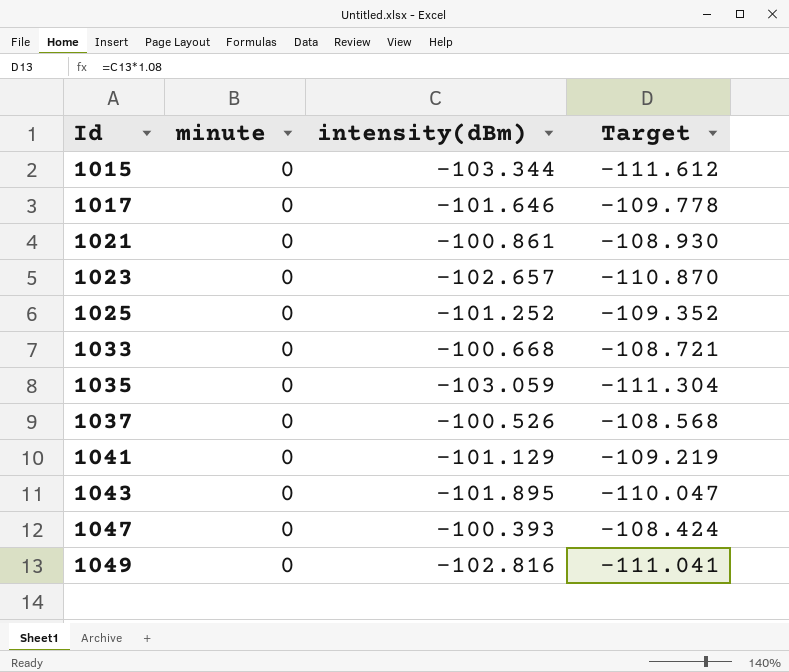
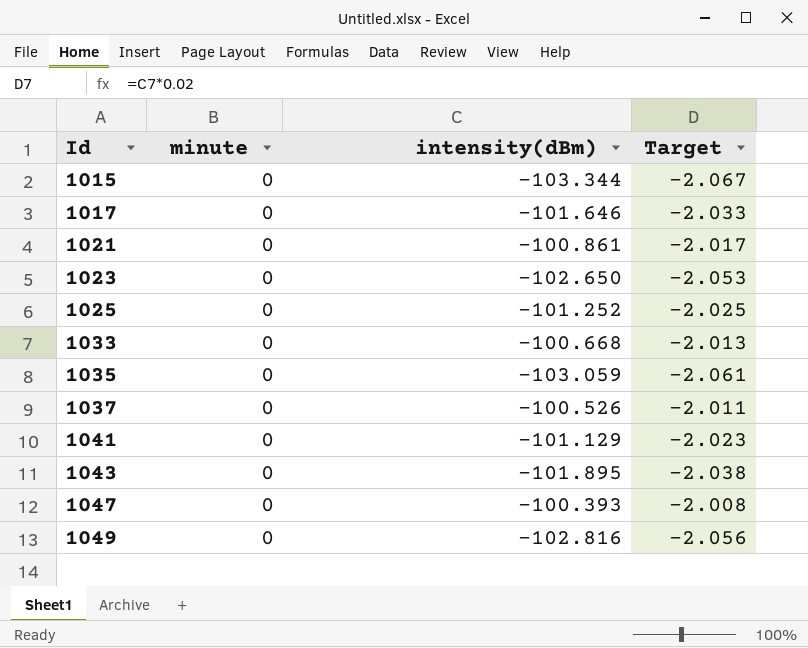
column Target | formula: [intensity(dBm)] * 1.08 -> [intensity(dBm)] * 0.02
1023 | intensity(dBm): -102.657 -> -102.650

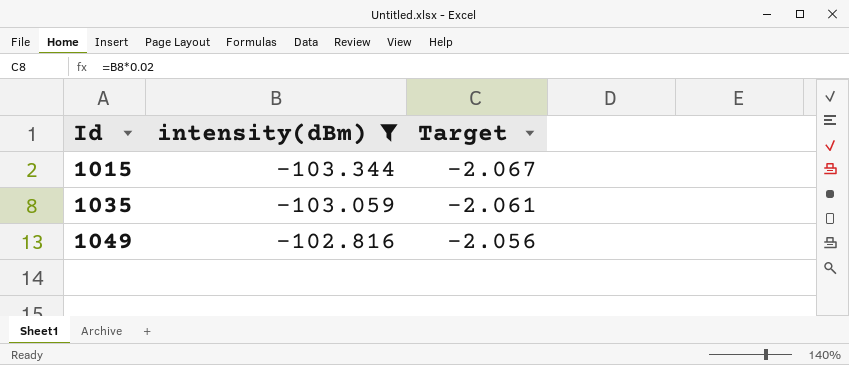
filter: none -> intensity(dBm) <= -102.816
column minute | position: 2 -> none

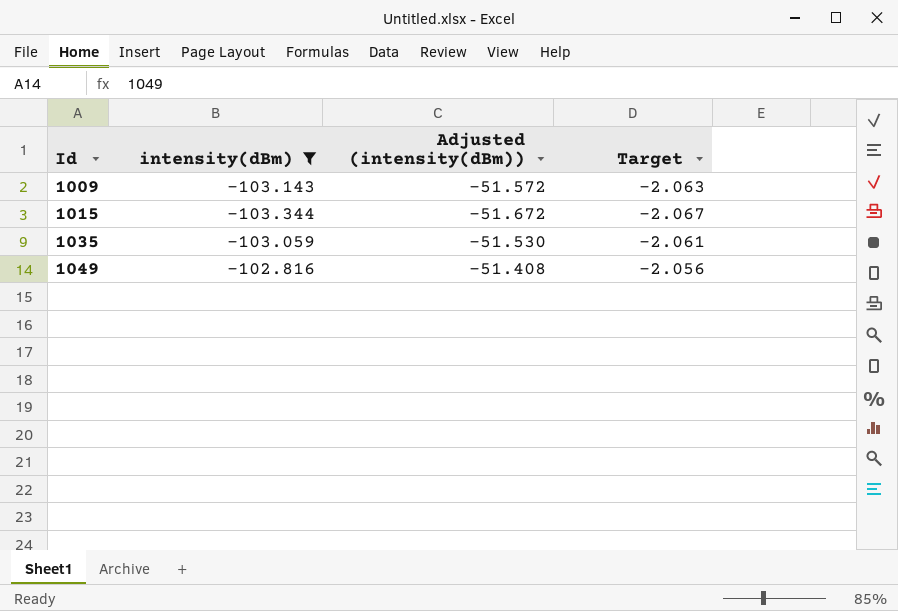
column Adjusted (intensity(dBm)) | formula: none -> [intensity(dBm)] * 0.5
row 1009: none -> -103.143 | -51.572 | -2.063

